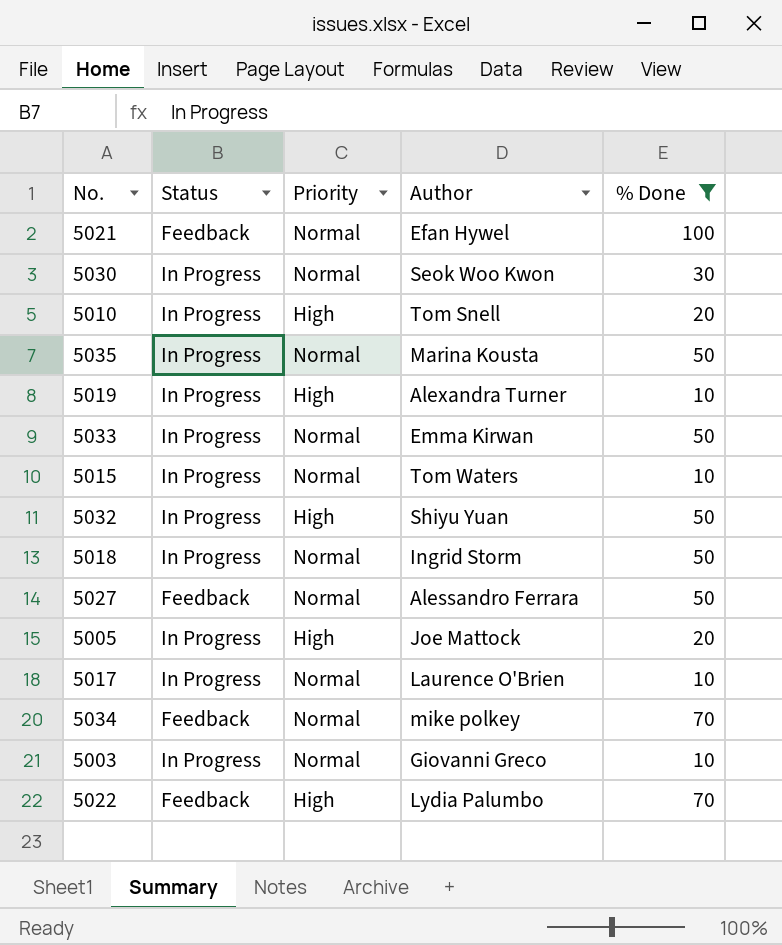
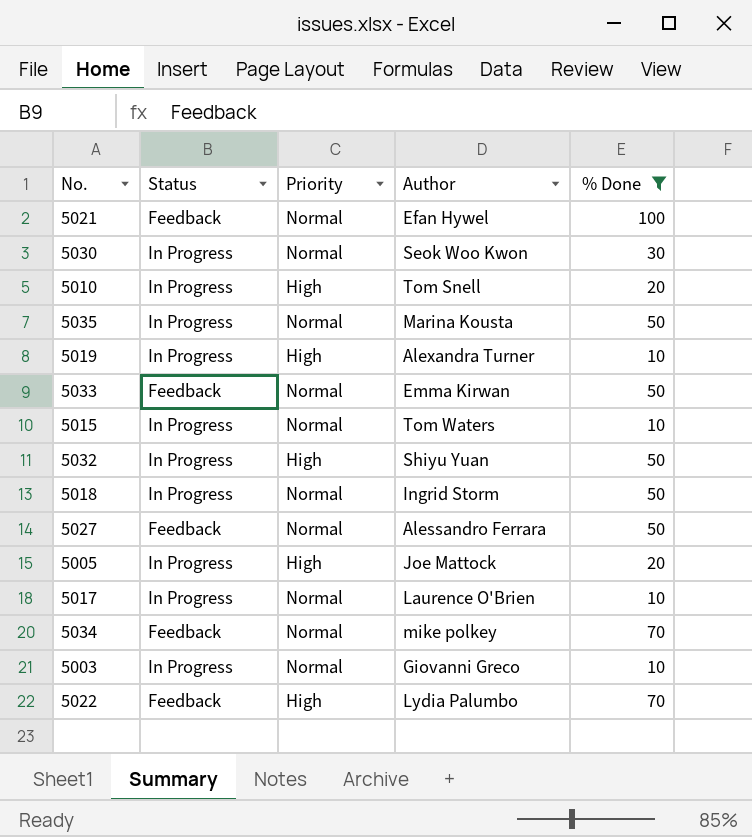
5033 | Status: In Progress -> Feedback

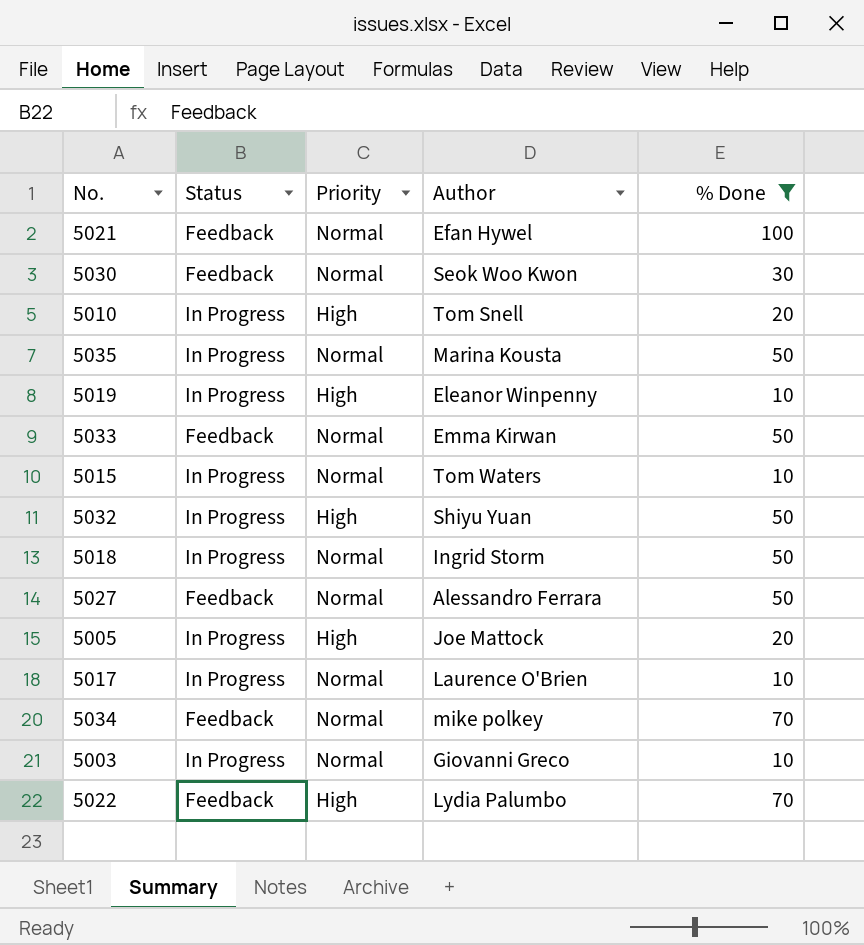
5030 | Status: In Progress -> Feedback
5019 | Author: Alexandra Turner -> Eleanor Winpenny

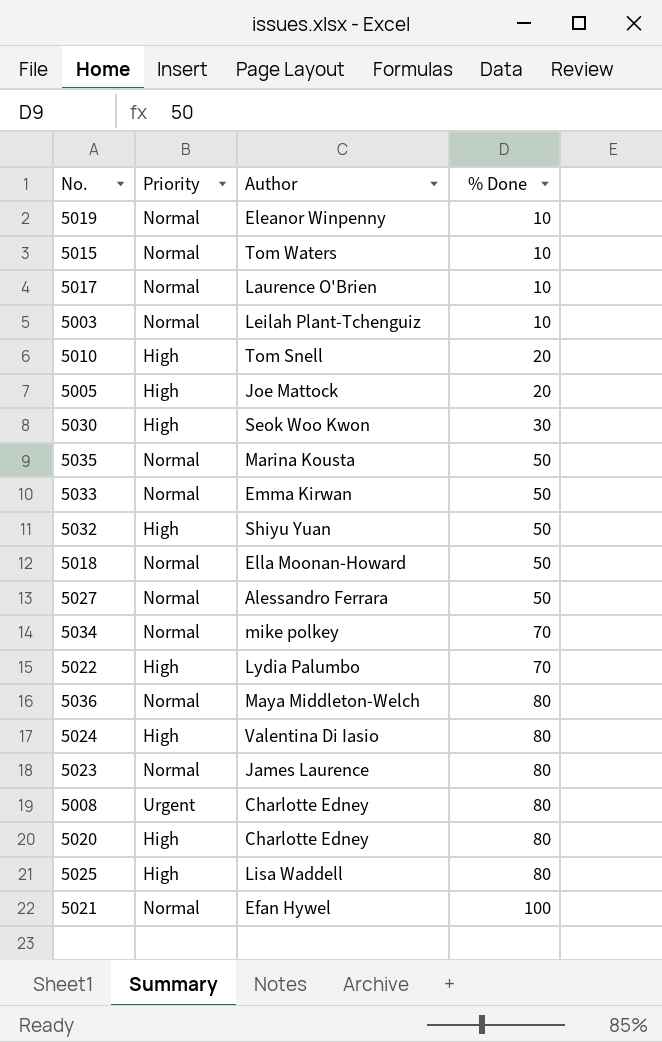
filter: % Done != 80 -> none
row order: none -> % Done ascending
column Status | position: 2 -> none
5019 | Priority: High -> Normal
5003 | Author: Giovanni Greco -> Leilah Plant-Tchenguiz
5030 | Priority: Normal -> High
5018 | Author: Ingrid Storm -> Ella Moonan-Howard

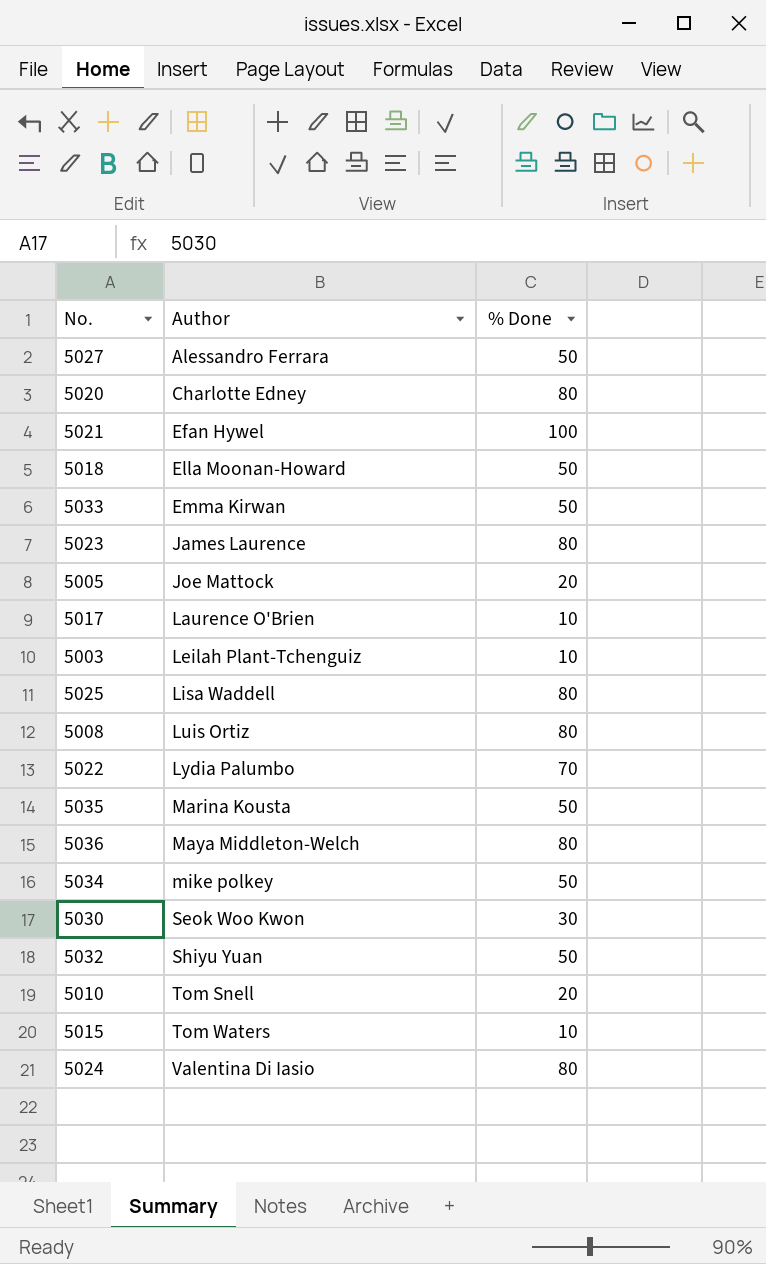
row order: % Done ascending -> Author ascending
column Priority | position: 2 -> none
row 5019: Normal | Eleanor Winpenny | 10 -> none
5008 | Author: Charlotte Edney -> Luis Ortiz
5034 | % Done: 70 -> 50

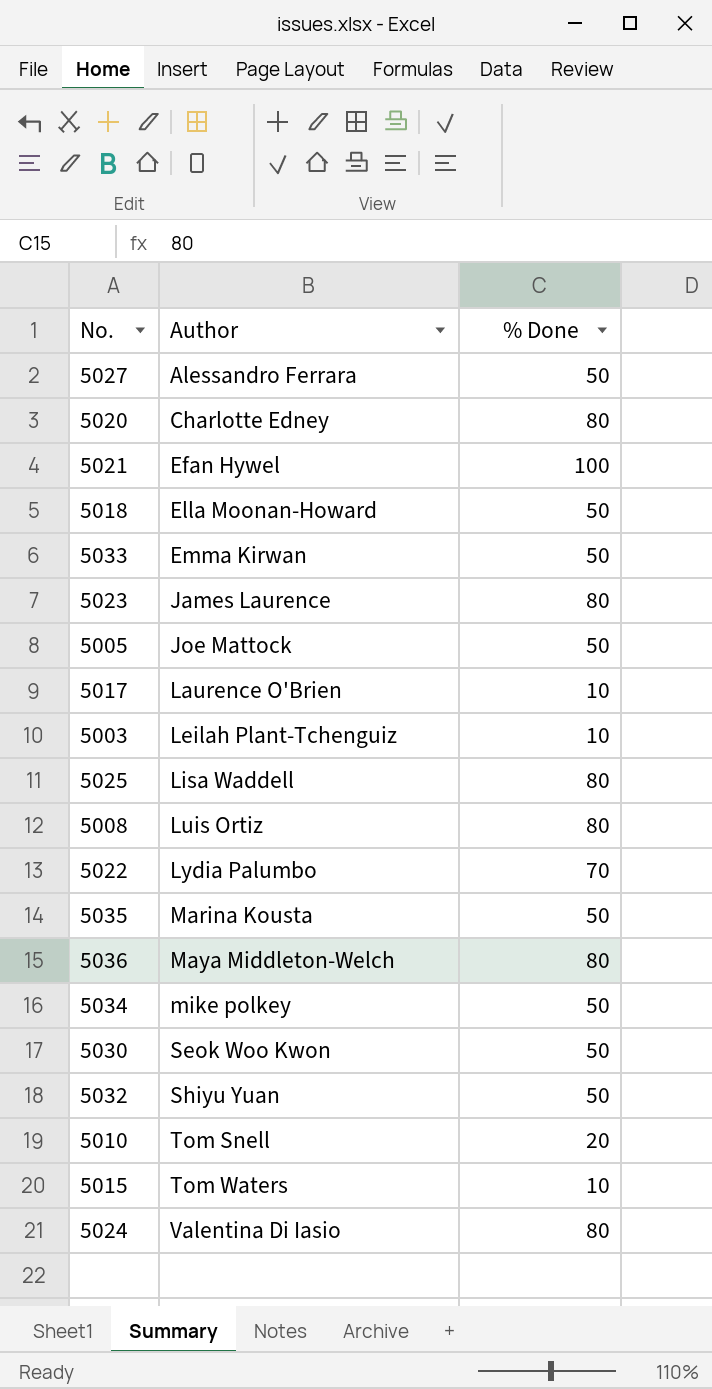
5005 | % Done: 20 -> 50
5030 | % Done: 30 -> 50

